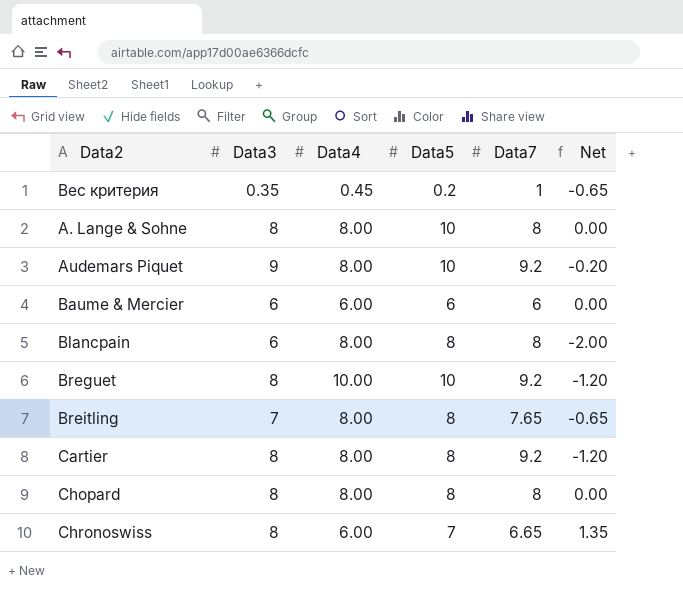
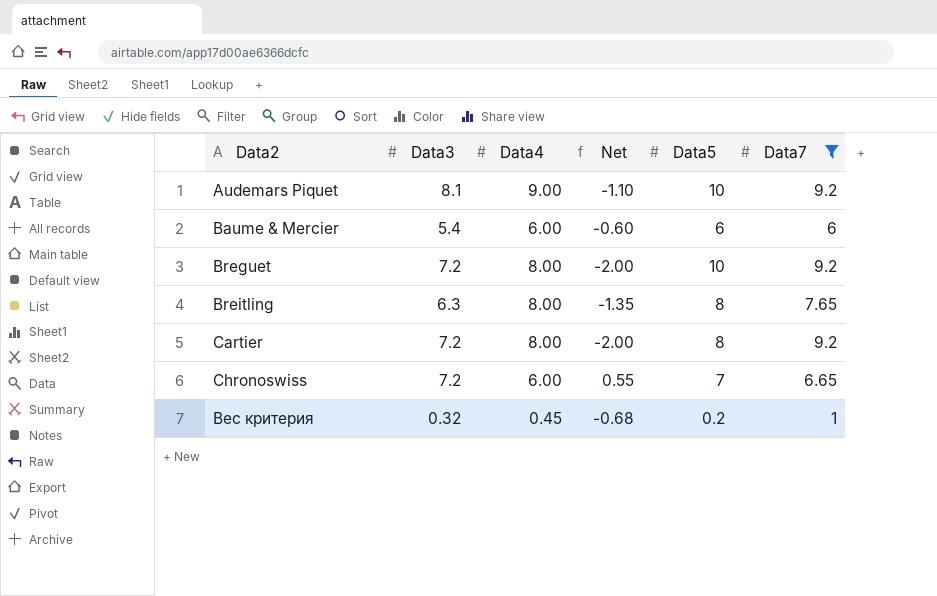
filter: none -> Data7 != 8
row order: none -> Data2 ascending
column Net | position: 6 -> 4
Audemars Piquet | Data3: 9 -> 8.1
Audemars Piquet | Data4: 8.00 -> 9.00
Audemars Piquet | Net: -0.20 -> -1.10
Baume & Mercier | Data3: 6 -> 5.4
Baume & Mercier | Net: 0.00 -> -0.60
Breguet | Data3: 8 -> 7.2
Breguet | Data4: 10.00 -> 8.00
Breguet | Net: -1.20 -> -2.00
Breitling | Data3: 7 -> 6.3
Breitling | Net: -0.65 -> -1.35
Cartier | Data3: 8 -> 7.2
Cartier | Net: -1.20 -> -2.00
Chronoswiss | Data3: 8 -> 7.2
Chronoswiss | Net: 1.35 -> 0.55
Вес критерия | Data3: 0.35 -> 0.32
Вес критерия | Net: -0.65 -> -0.68

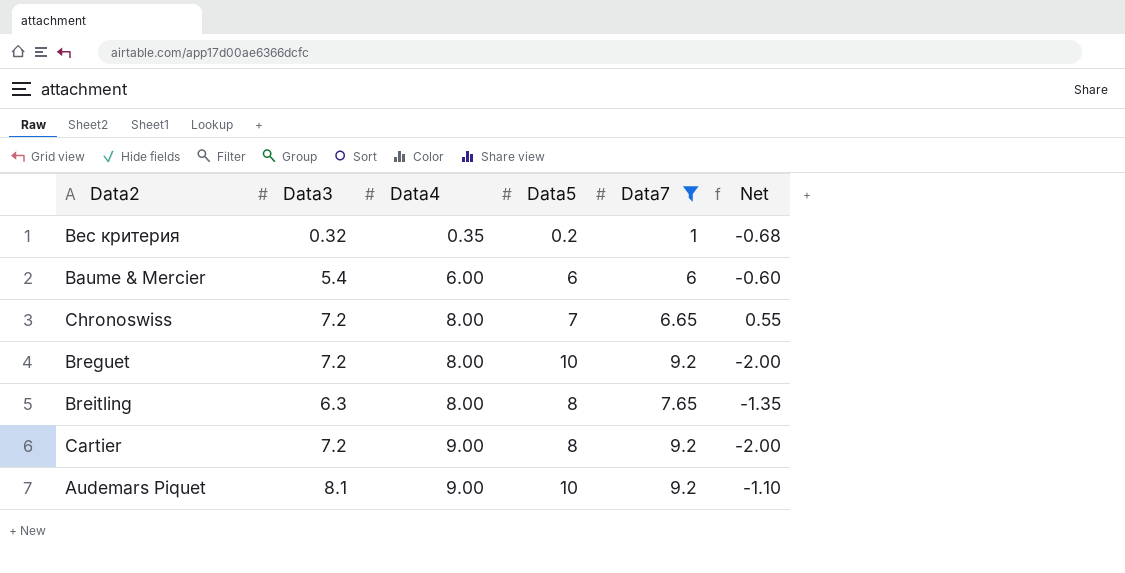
row order: Data2 ascending -> Data4 ascending
column Net | position: 4 -> 6
Вес критерия | Data4: 0.45 -> 0.35
Chronoswiss | Data4: 6.00 -> 8.00
Cartier | Data4: 8.00 -> 9.00

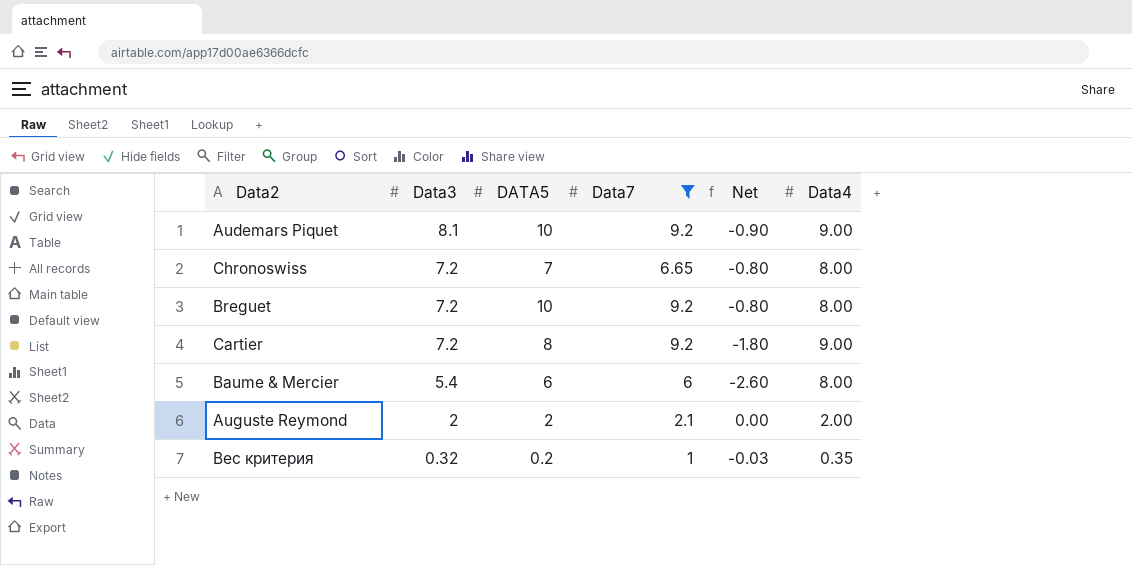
row order: Data4 ascending -> Data3 descending
column name: Data5 -> DATA5
column Net | formula: [Data3] - [Data7] -> [Data3] - [Data4]
column Data4 | position: 3 -> 6
row Breitling: 6.3 | 8.00 | 8 | 7.65 | -1.35 -> none
Baume & Mercier | Data4: 6.00 -> 8.00
row Auguste Reymond: none -> 2 | 2 | 2.1 | 0.00 | 2.00

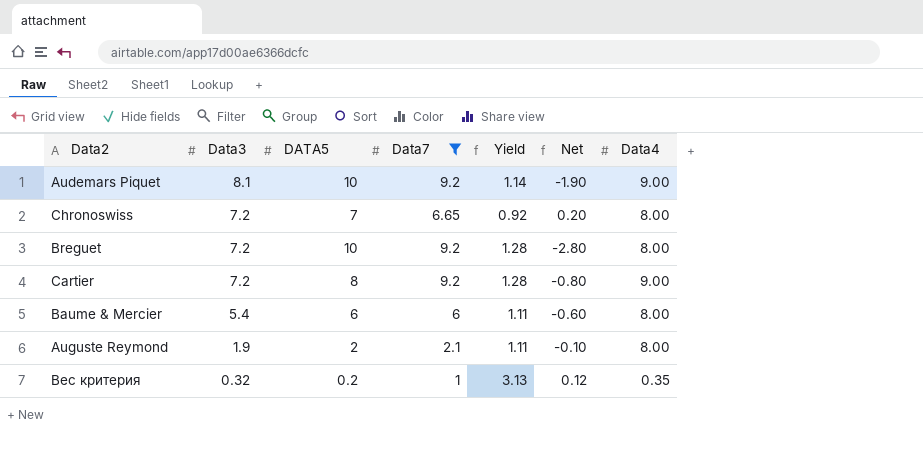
column Yield | formula: none -> [Data7] / [Data3]
column Net | formula: [Data3] - [Data4] -> [Data3] - [DATA5]
Auguste Reymond | Data3: 2 -> 1.9
Auguste Reymond | Data4: 2.00 -> 8.00

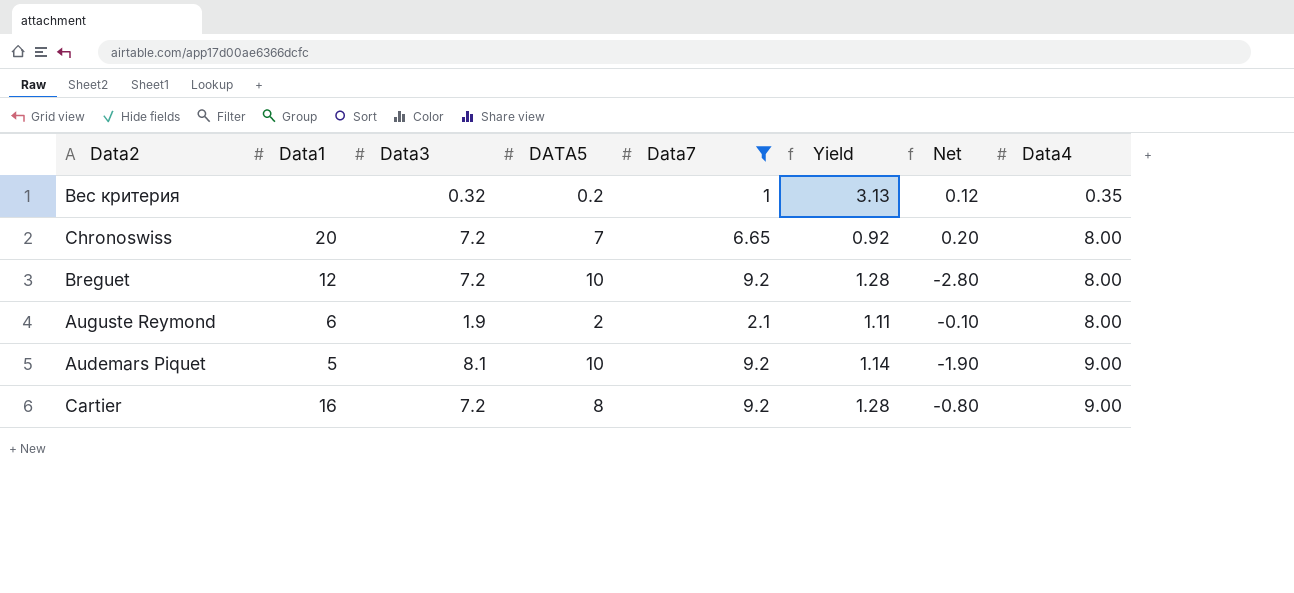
row order: Data3 descending -> Data4 ascending
column Data1 | position: none -> 2
row Baume & Mercier: 5.4 | 6 | 6 | 1.11 | -0.60 | 8.00 -> none

